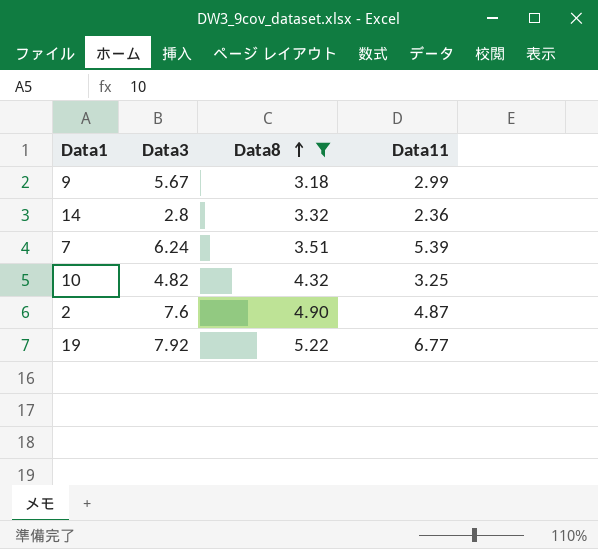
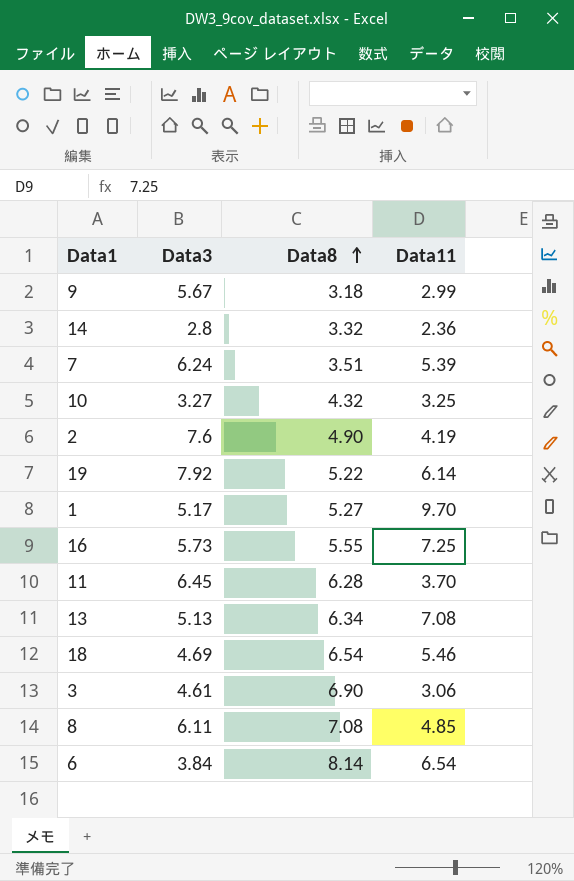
filter: Data8 <= 5.22 -> none
10 | Data3: 4.82 -> 3.27
2 | Data11: 4.87 -> 4.19
19 | Data11: 6.77 -> 6.14

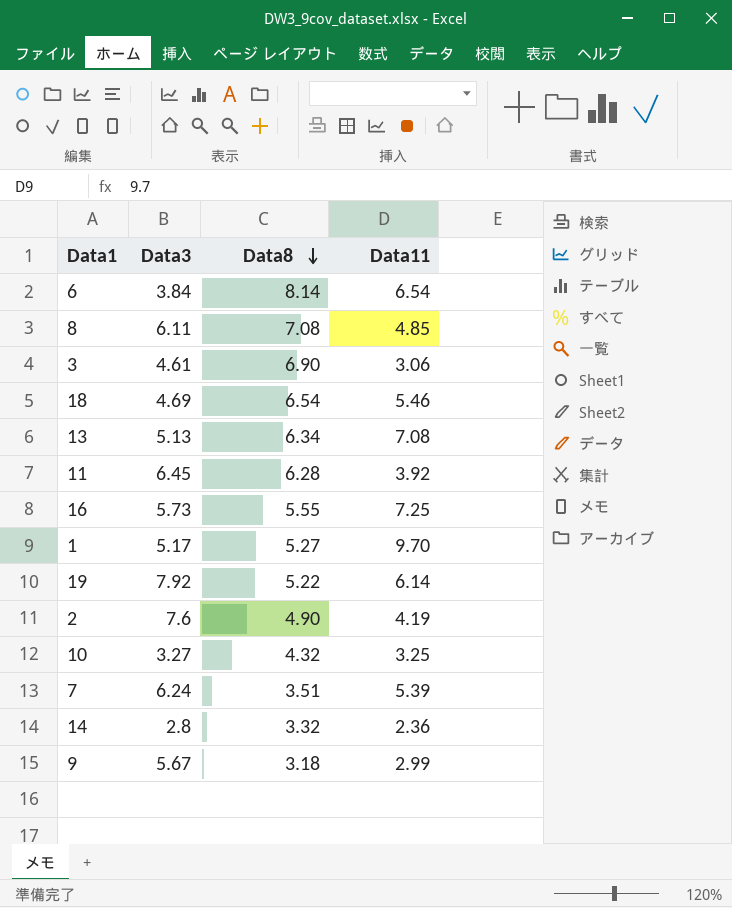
row order: Data8 ascending -> Data8 descending
11 | Data11: 3.70 -> 3.92

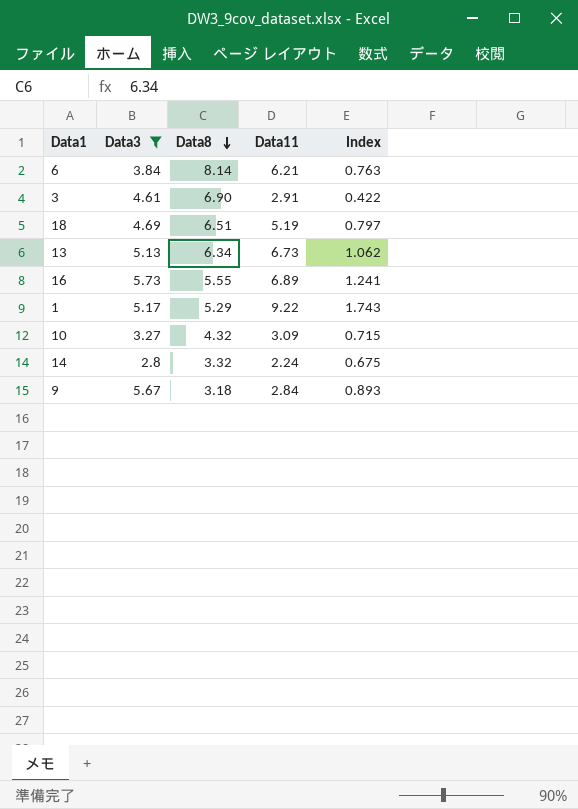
filter: none -> Data3 <= 5.73
column Index | formula: none -> [Data11] / [Data8]
6 | Data11: 6.54 -> 6.21
3 | Data11: 3.06 -> 2.91
18 | Data8: 6.54 -> 6.51
18 | Data11: 5.46 -> 5.19
13 | Data11: 7.08 -> 6.73
16 | Data11: 7.25 -> 6.89
1 | Data8: 5.27 -> 5.29
1 | Data11: 9.70 -> 9.22
10 | Data11: 3.25 -> 3.09
14 | Data11: 2.36 -> 2.24
9 | Data11: 2.99 -> 2.84

